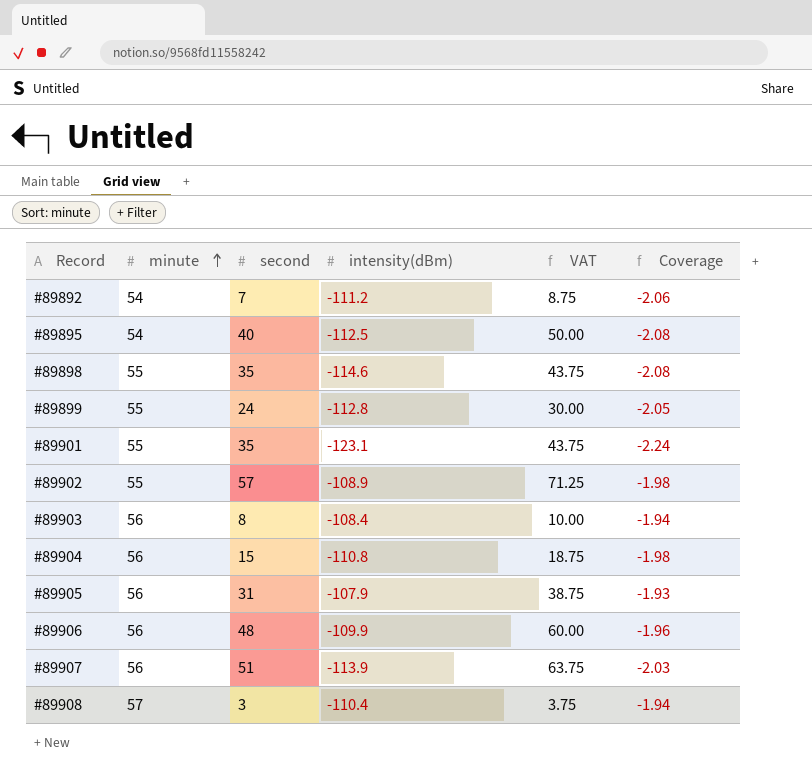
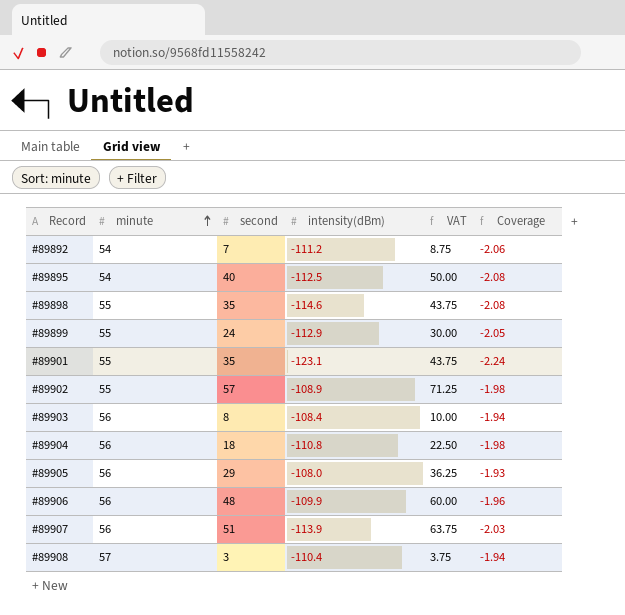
#89899 | intensity(dBm): -112.8 -> -112.9
#89904 | second: 15 -> 18
#89904 | VAT: 18.75 -> 22.50
#89905 | second: 31 -> 29
#89905 | intensity(dBm): -107.9 -> -108.0
#89905 | VAT: 38.75 -> 36.25

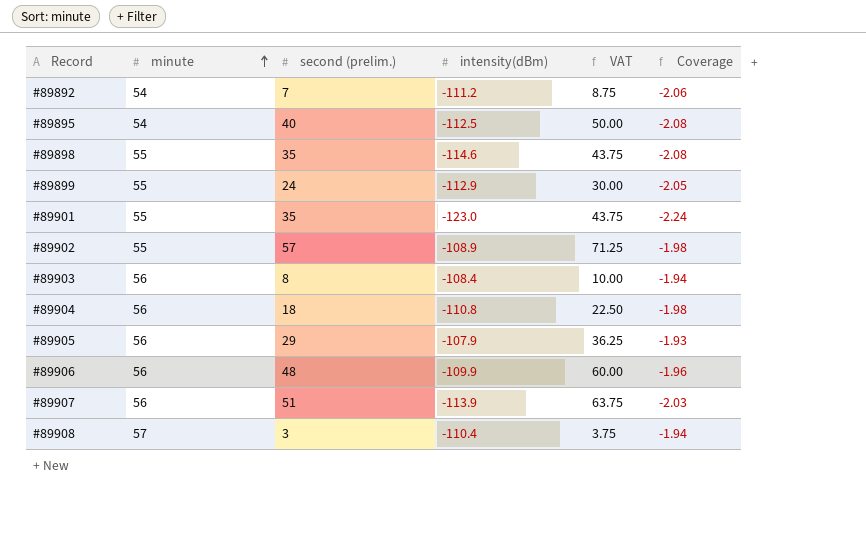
column name: second -> second (prelim.)
#89901 | intensity(dBm): -123.1 -> -123.0
#89905 | intensity(dBm): -108.0 -> -107.9

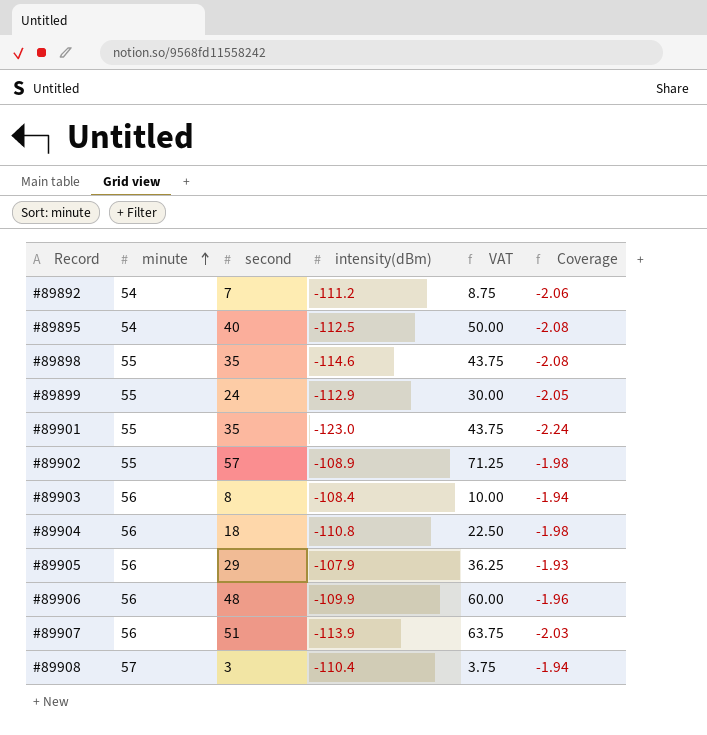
column name: second (prelim.) -> second

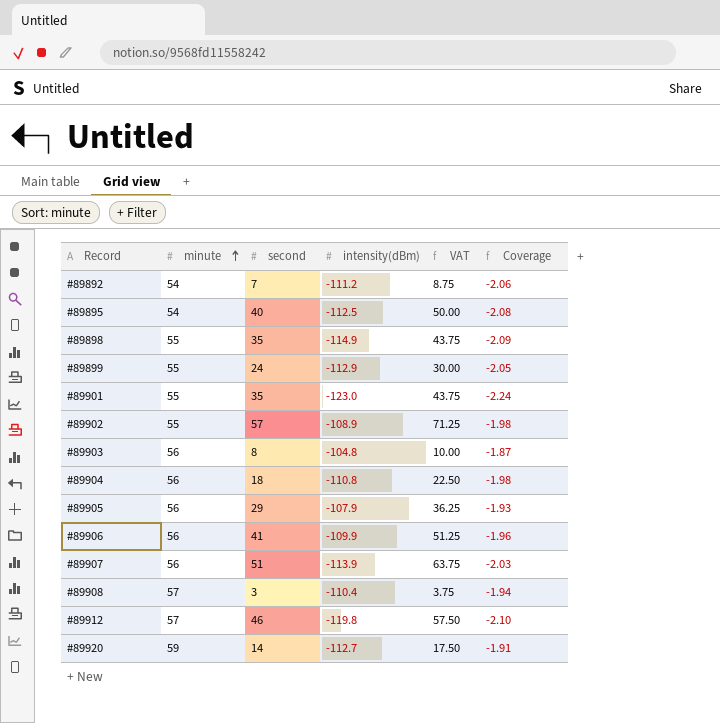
#89898 | intensity(dBm): -114.6 -> -114.9
#89898 | Coverage: -2.08 -> -2.09
#89903 | intensity(dBm): -108.4 -> -104.8
#89903 | Coverage: -1.94 -> -1.87
#89906 | second: 48 -> 41
#89906 | VAT: 60.00 -> 51.25
row #89912: none -> 57 | 46 | -119.8 | 57.50 | -2.10
row #89920: none -> 59 | 14 | -112.7 | 17.50 | -1.91

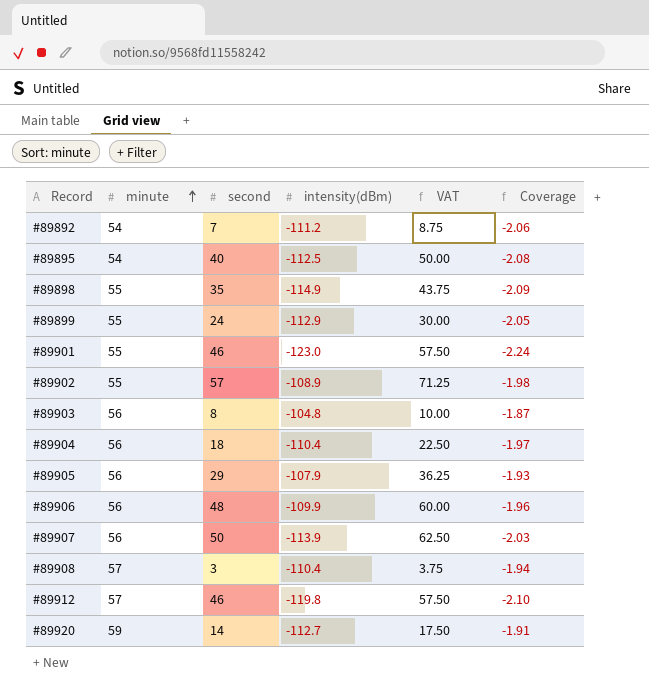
#89901 | second: 35 -> 46
#89901 | VAT: 43.75 -> 57.50
#89904 | intensity(dBm): -110.8 -> -110.4
#89904 | Coverage: -1.98 -> -1.97
#89906 | second: 41 -> 48
#89906 | VAT: 51.25 -> 60.00
#89907 | second: 51 -> 50
#89907 | VAT: 63.75 -> 62.50

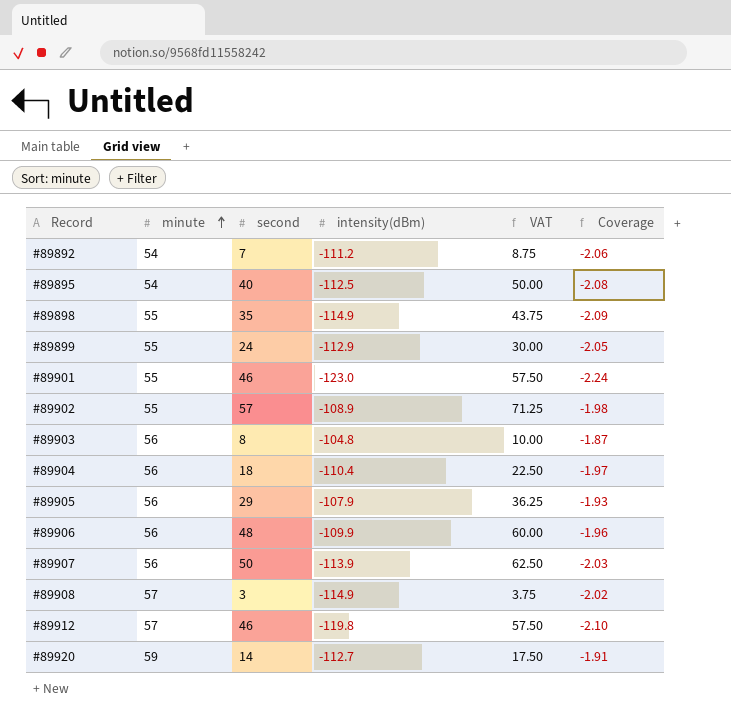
#89908 | intensity(dBm): -110.4 -> -114.9
#89908 | Coverage: -1.94 -> -2.02

